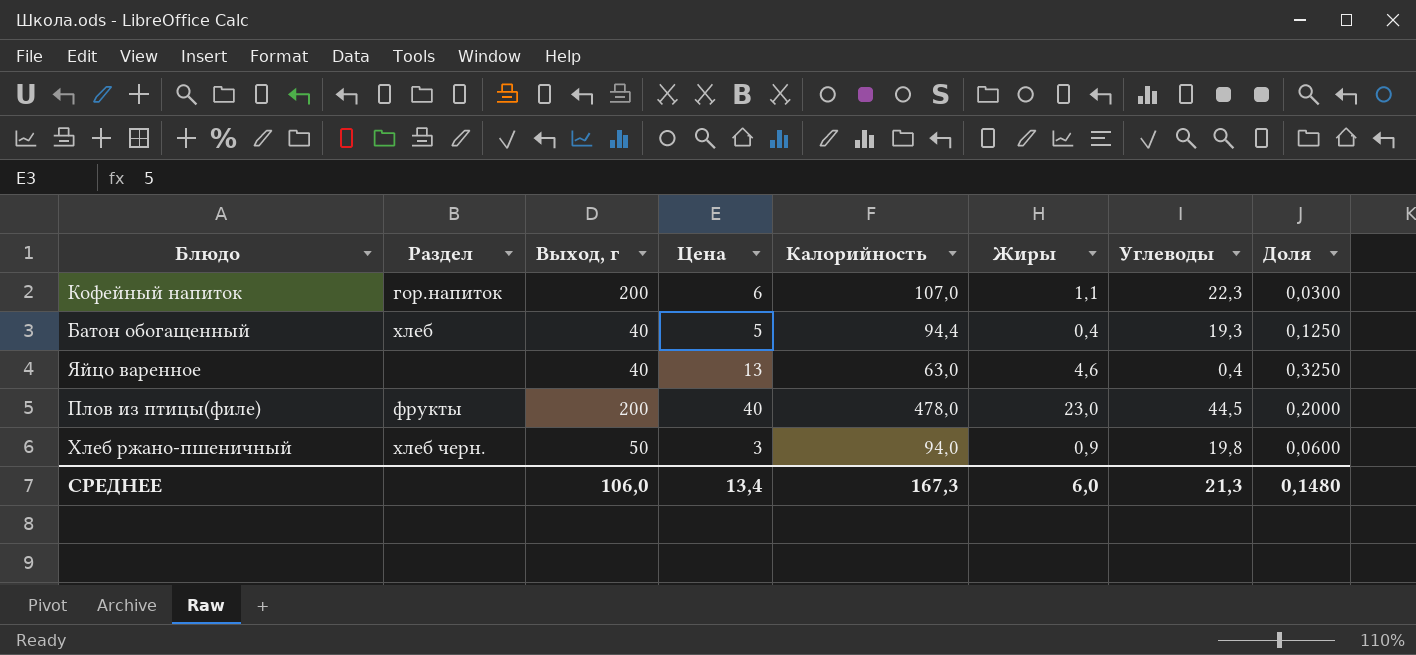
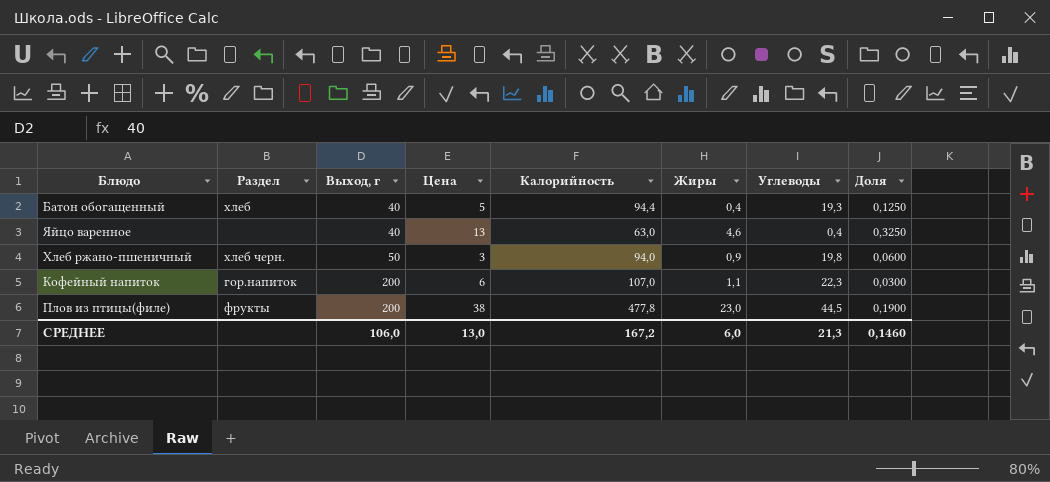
row order: none -> Выход, г ascending
Плов из птицы(филе) | Цена: 40 -> 38
Плов из птицы(филе) | Калорийность: 478,0 -> 477,8
Плов из птицы(филе) | Доля: 0,2000 -> 0,1900
СРЕДНЕЕ | Цена: 13,4 -> 13,0
СРЕДНЕЕ | Калорийность: 167,3 -> 167,2
СРЕДНЕЕ | Доля: 0,1480 -> 0,1460

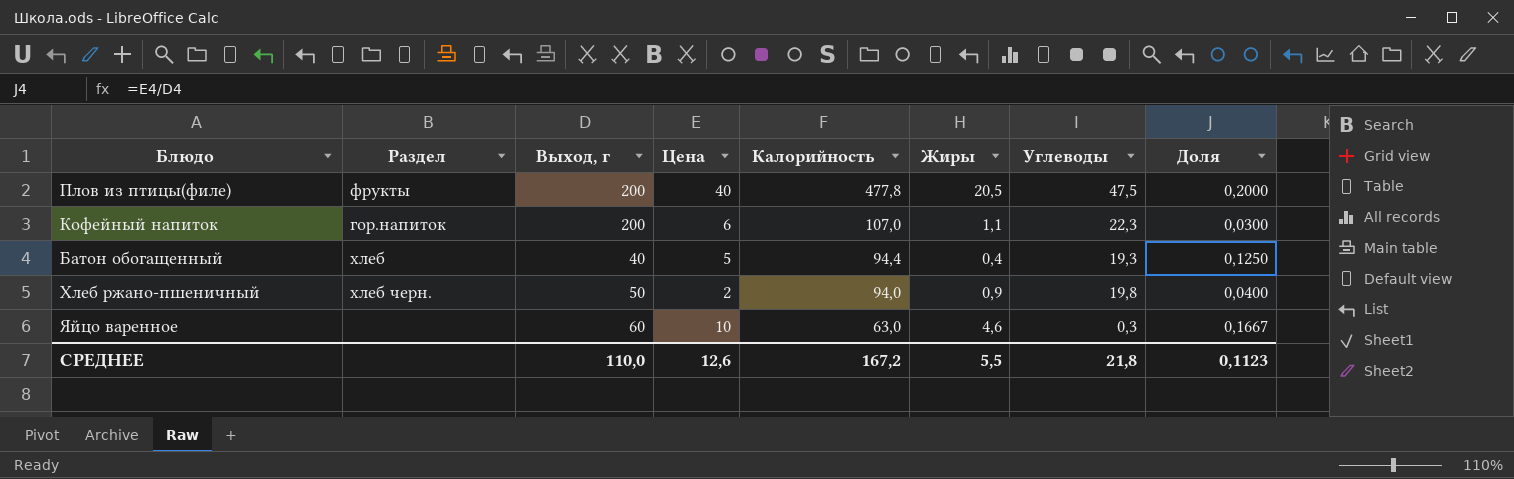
row order: Выход, г ascending -> Калорийность descending
Плов из птицы(филе) | Цена: 38 -> 40
Плов из птицы(филе) | Жиры: 23,0 -> 20,5
Плов из птицы(филе) | Углеводы: 44,5 -> 47,5
Плов из птицы(филе) | Доля: 0,1900 -> 0,2000
Хлеб ржано-пшеничный | Цена: 3 -> 2
Хлеб ржано-пшеничный | Доля: 0,0600 -> 0,0400
Яйцо варенное | Выход, г: 40 -> 60
Яйцо варенное | Цена: 13 -> 10
Яйцо варенное | Углеводы: 0,4 -> 0,3
Яйцо варенное | Доля: 0,3250 -> 0,1667
СРЕДНЕЕ | Выход, г: 106,0 -> 110,0
СРЕДНЕЕ | Цена: 13,0 -> 12,6
СРЕДНЕЕ | Жиры: 6,0 -> 5,5
СРЕДНЕЕ | Углеводы: 21,3 -> 21,8
СРЕДНЕЕ | Доля: 0,1460 -> 0,1123

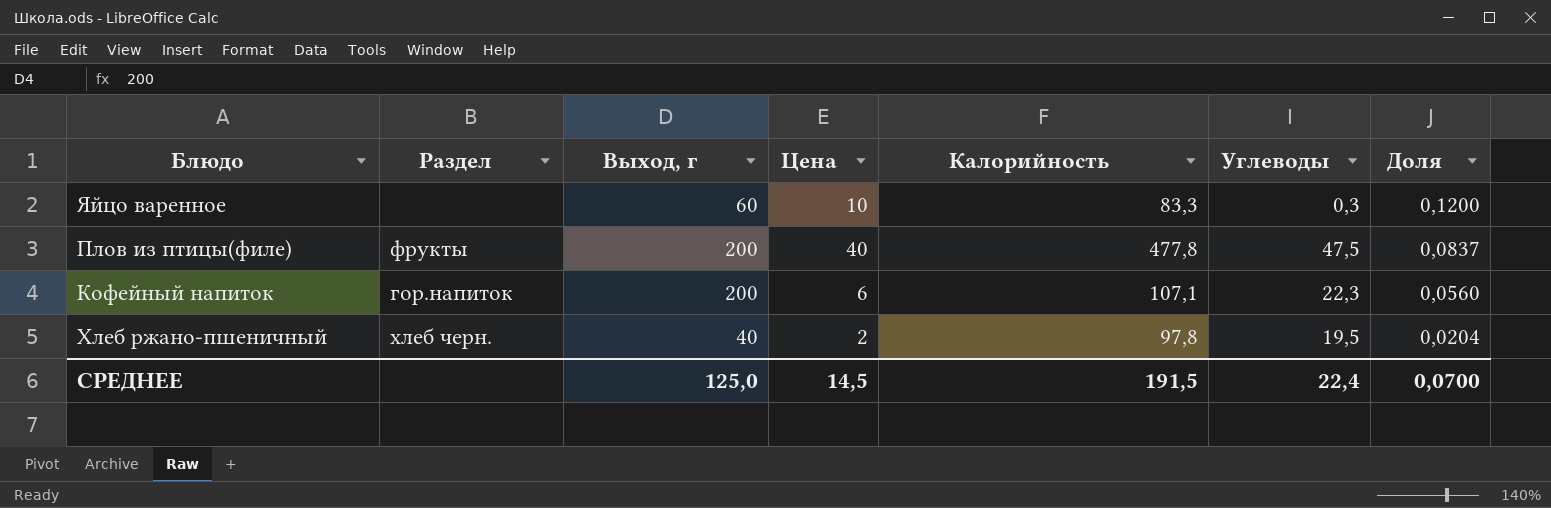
row order: Калорийность descending -> Доля descending
column Жиры | position: 6 -> none
column Доля | formula: [Цена] / [Выход, г] -> [Цена] / [Калорийность]
row Батон обогащенный: хлеб | 40 | 5 | 94,4 | 0,4 | 19,3 | 0,1250 -> none
Яйцо варенное | Калорийность: 63,0 -> 83,3
Кофейный напиток | Калорийность: 107,0 -> 107,1
Хлеб ржано-пшеничный | Выход, г: 50 -> 40
Хлеб ржано-пшеничный | Калорийность: 94,0 -> 97,8
Хлеб ржано-пшеничный | Углеводы: 19,8 -> 19,5
СРЕДНЕЕ | Выход, г: 110,0 -> 125,0
СРЕДНЕЕ | Цена: 12,6 -> 14,5
СРЕДНЕЕ | Калорийность: 167,2 -> 191,5
СРЕДНЕЕ | Углеводы: 21,8 -> 22,4
СРЕДНЕЕ | Доля: 0,1123 -> 0,0700

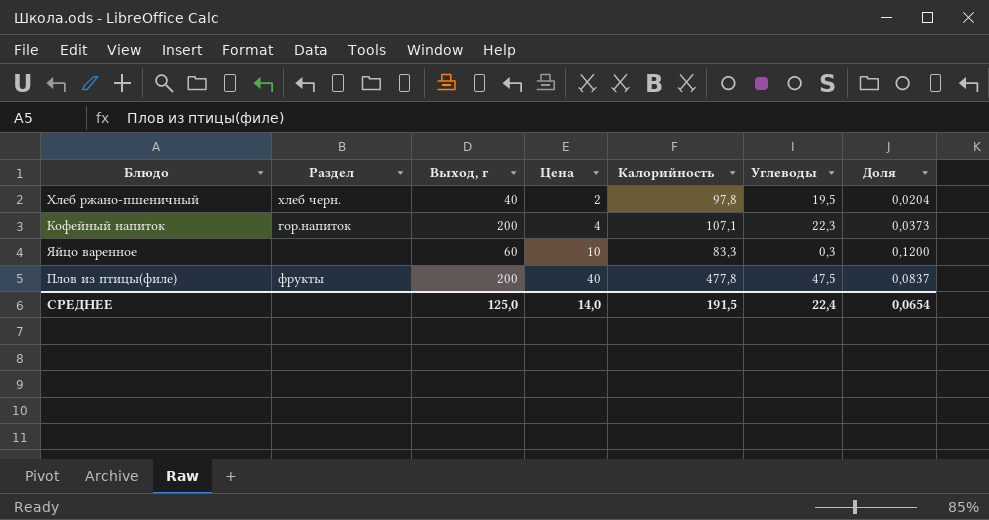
row order: Доля descending -> Цена ascending
Кофейный напиток | Цена: 6 -> 4
Кофейный напиток | Доля: 0,0560 -> 0,0373
СРЕДНЕЕ | Цена: 14,5 -> 14,0
СРЕДНЕЕ | Доля: 0,0700 -> 0,0654

